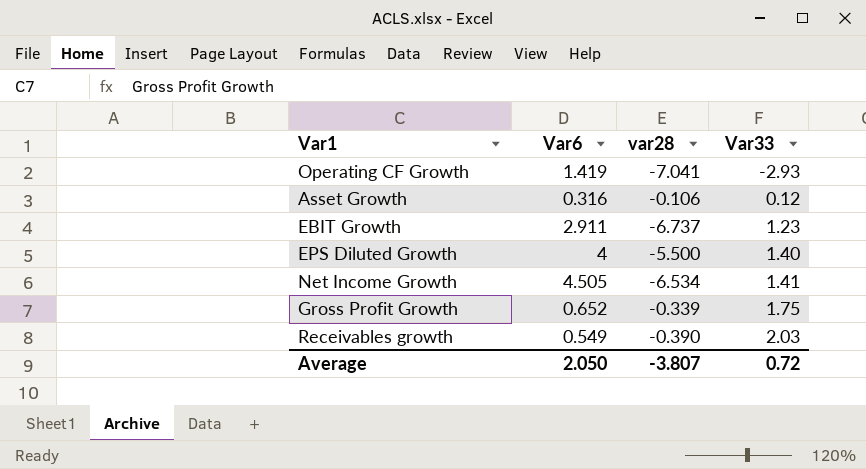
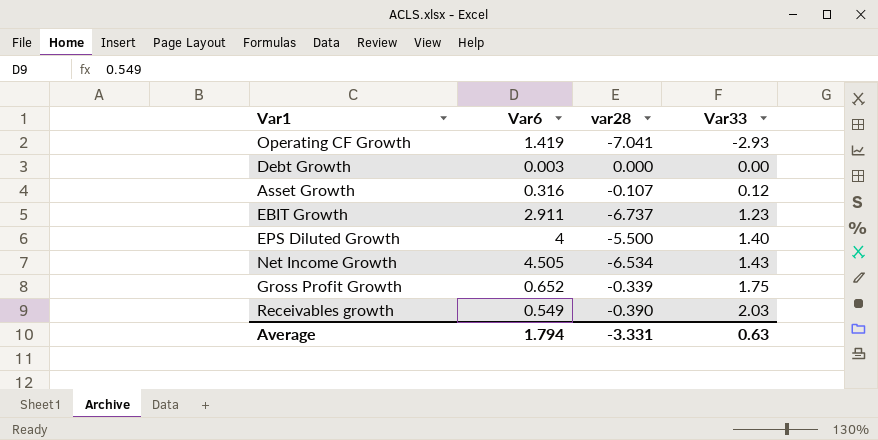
row Debt Growth: none -> 0.003 | 0.000 | 0.00
Asset Growth | var28: -0.106 -> -0.107
Net Income Growth | Var33: 1.41 -> 1.43
Average | Var6: 2.050 -> 1.794
Average | var28: -3.807 -> -3.331
Average | Var33: 0.72 -> 0.63

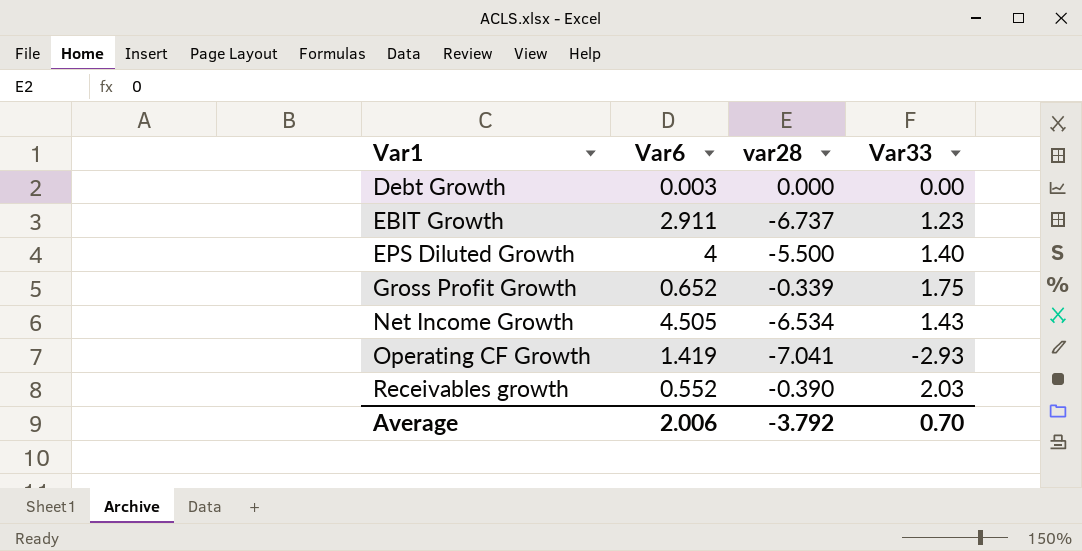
row order: Var33 ascending -> Var1 ascending
row Asset Growth: 0.316 | -0.107 | 0.12 -> none
Receivables growth | Var6: 0.549 -> 0.552
Average | Var6: 1.794 -> 2.006
Average | var28: -3.331 -> -3.792
Average | Var33: 0.63 -> 0.70

